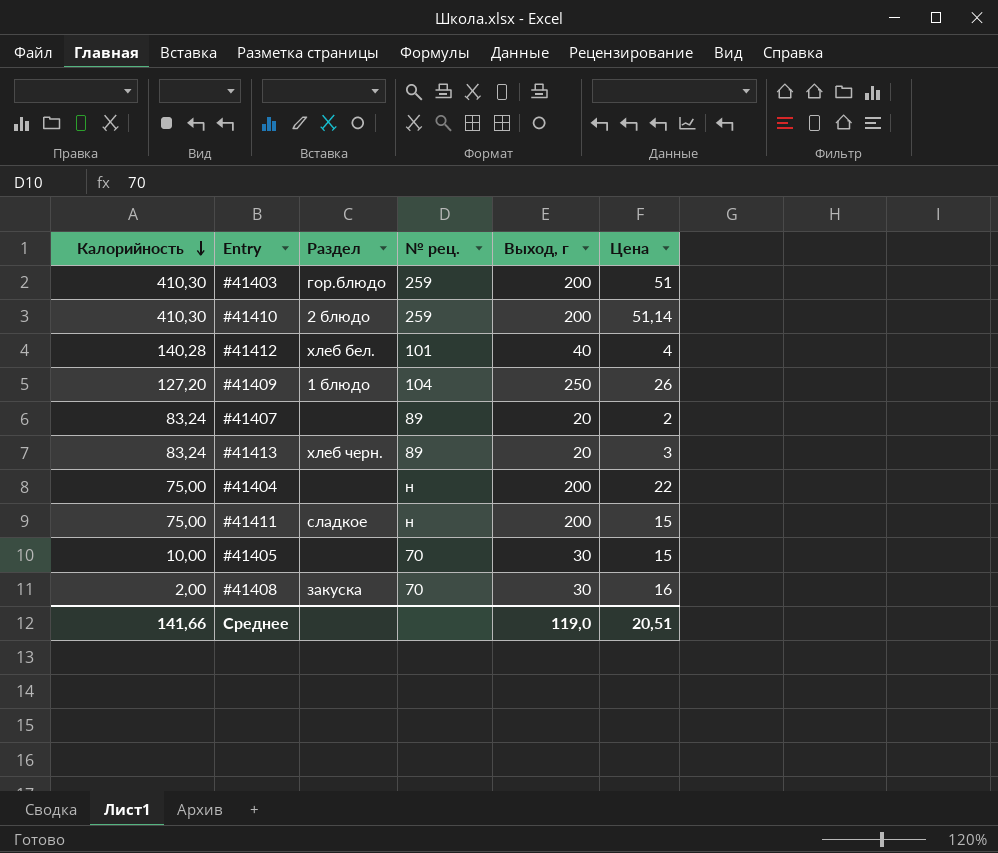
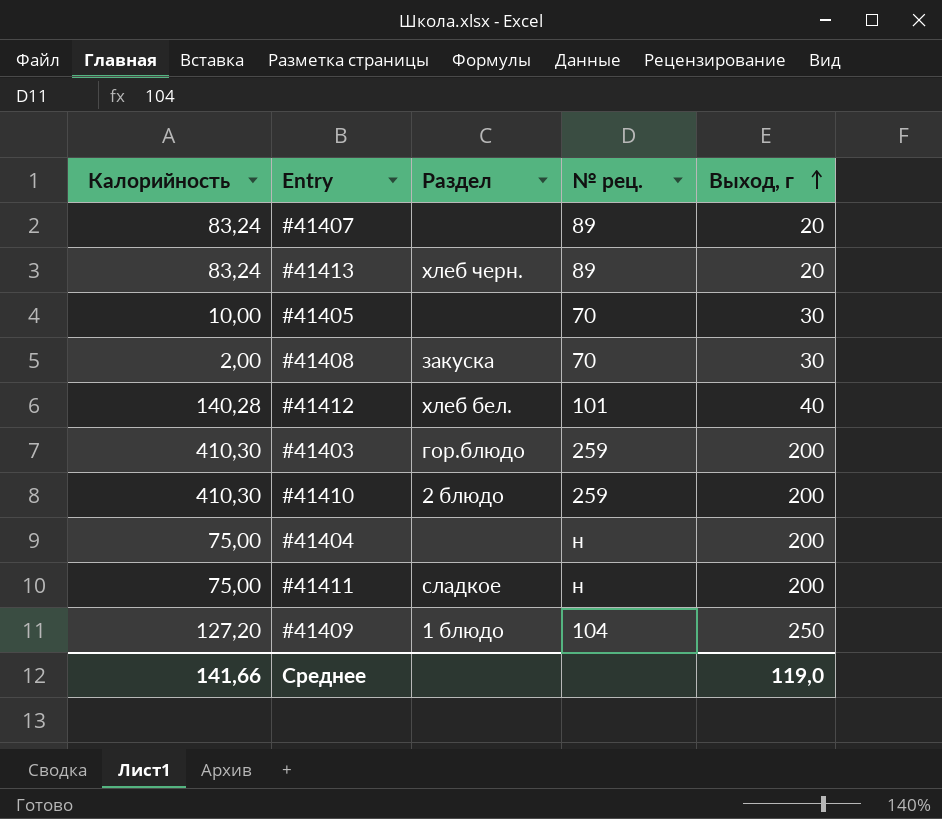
row order: Калорийность descending -> Выход, г ascending
column Цена | position: 6 -> none

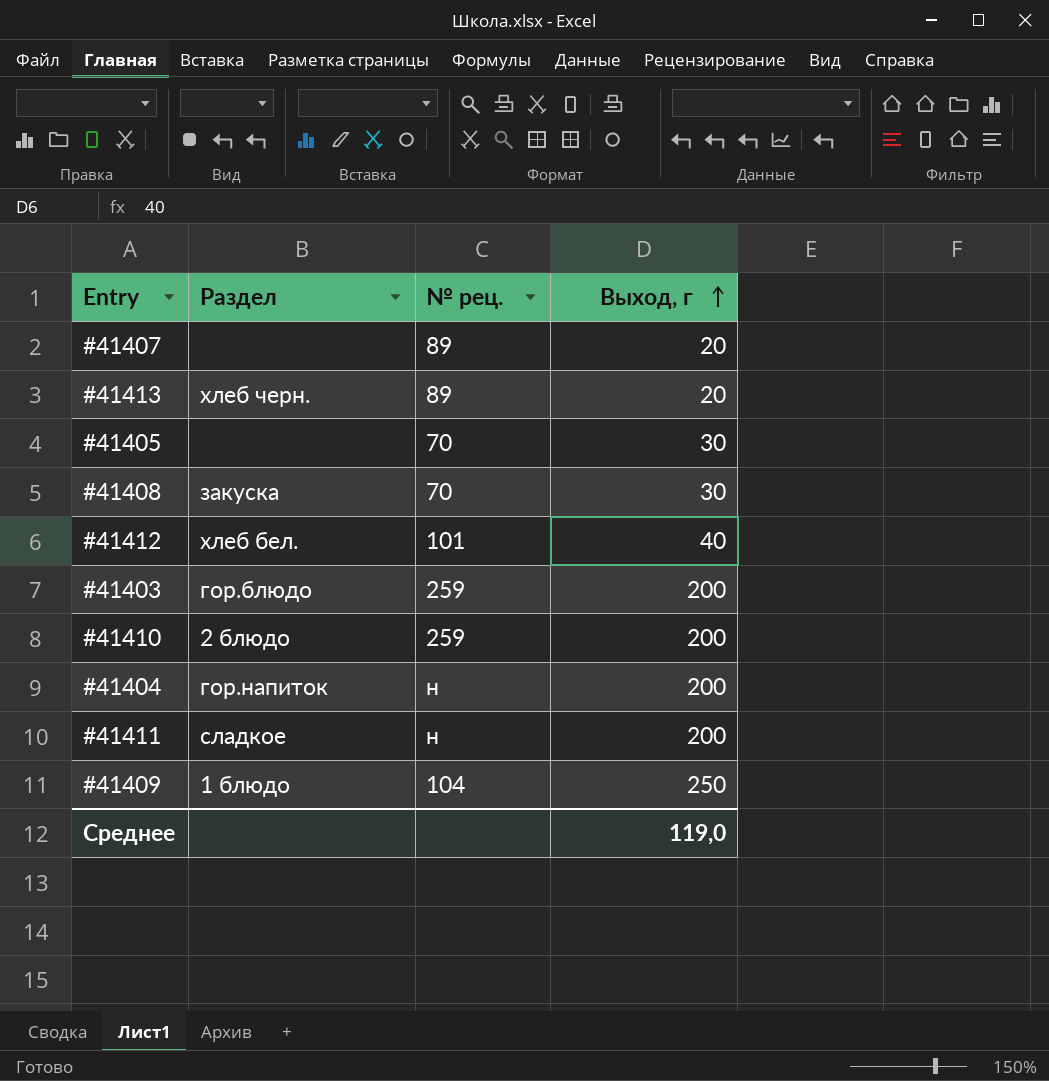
column Калорийность | position: 1 -> none
#41404 | Раздел: none -> гор.напиток

